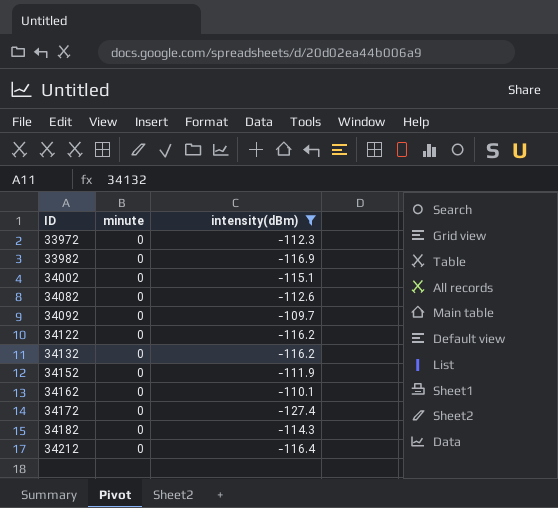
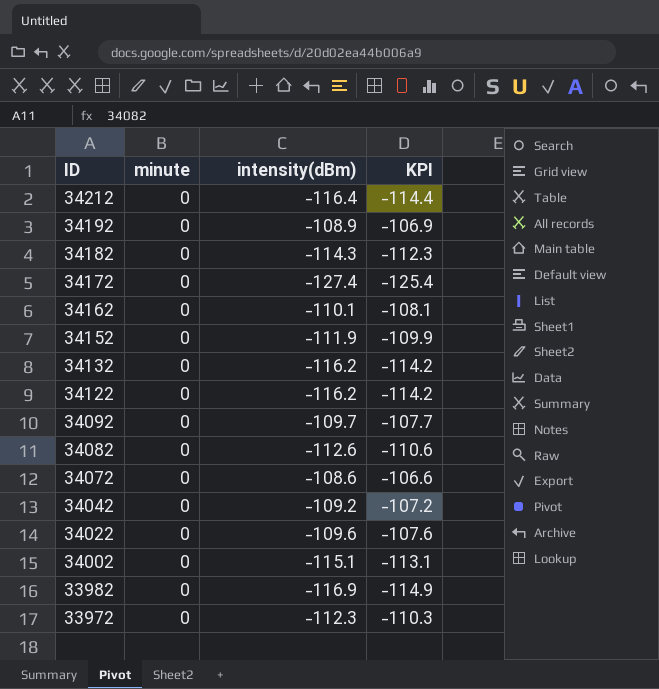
filter: intensity(dBm) <= -109.7 -> none
row order: ID ascending -> ID descending
column KPI | formula: none -> [intensity(dBm)] + 2

